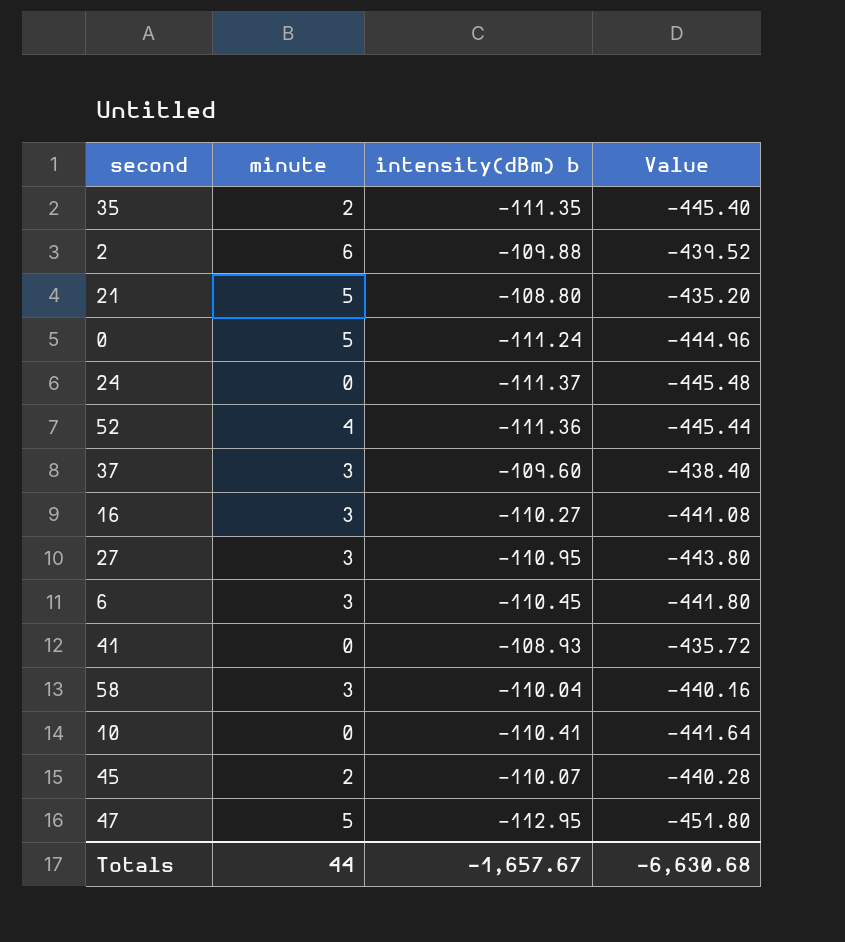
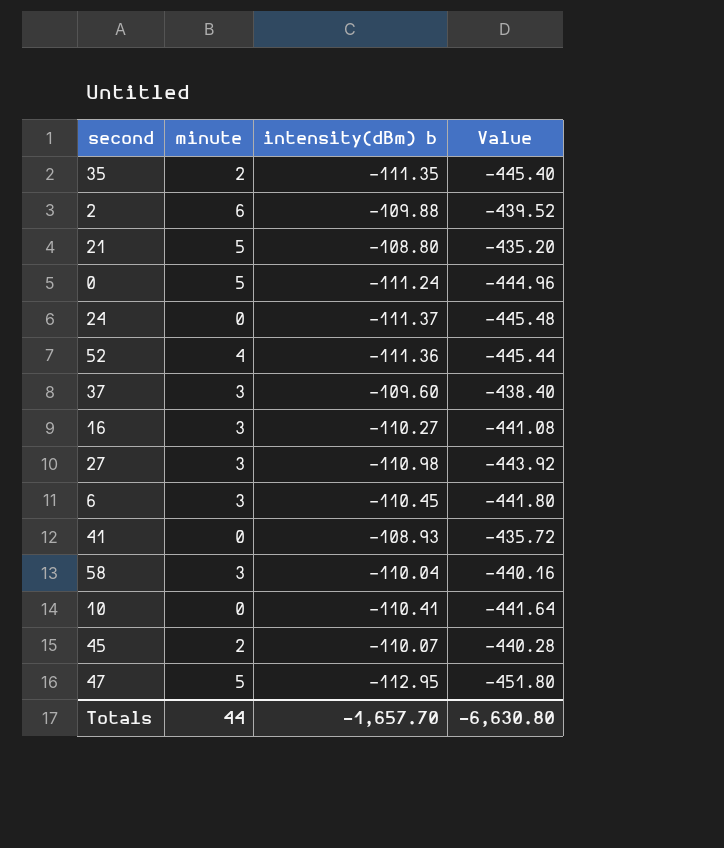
27 | intensity(dBm) b: -110.95 -> -110.98
27 | Value: -443.80 -> -443.92
Totals | intensity(dBm) b: -1,657.67 -> -1,657.70
Totals | Value: -6,630.68 -> -6,630.80

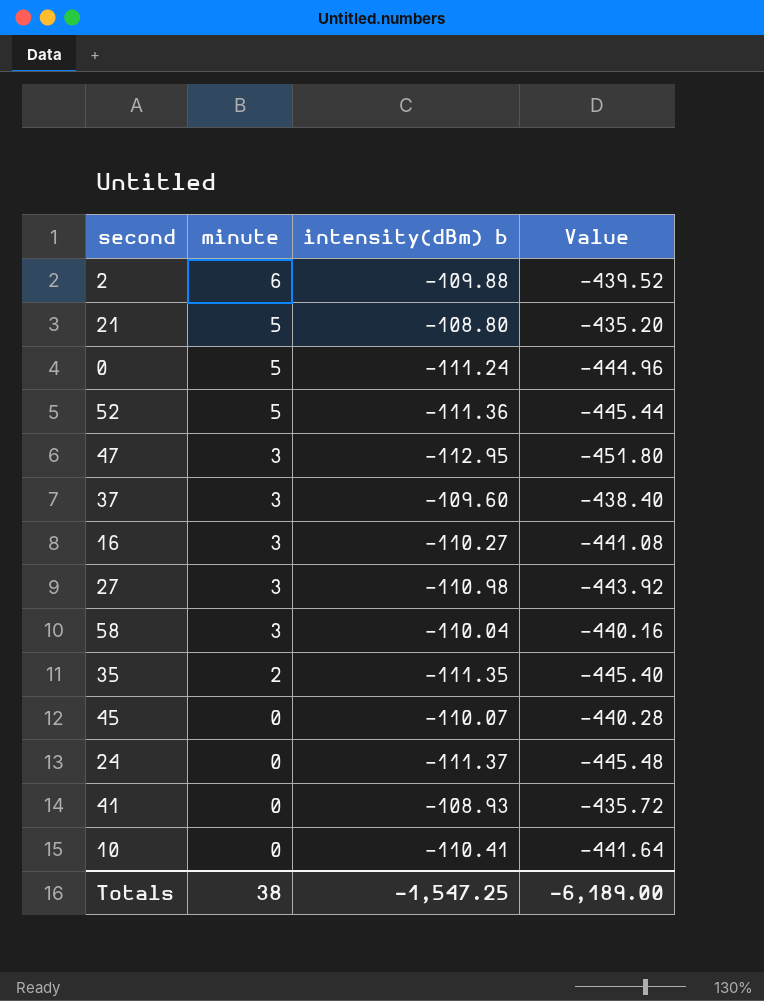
row order: none -> minute descending
row 6: 3 | -110.45 | -441.80 -> none
52 | minute: 4 -> 5
47 | minute: 5 -> 3
45 | minute: 2 -> 0
Totals | minute: 44 -> 38
Totals | intensity(dBm) b: -1,657.70 -> -1,547.25
Totals | Value: -6,630.80 -> -6,189.00

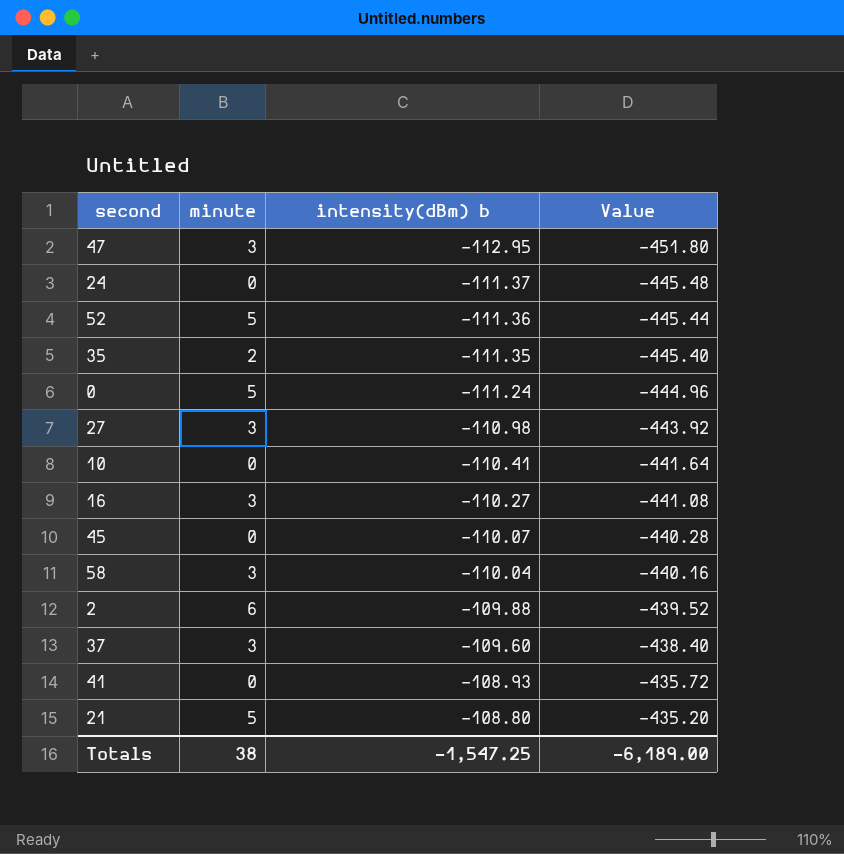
row order: minute descending -> intensity(dBm) b ascending

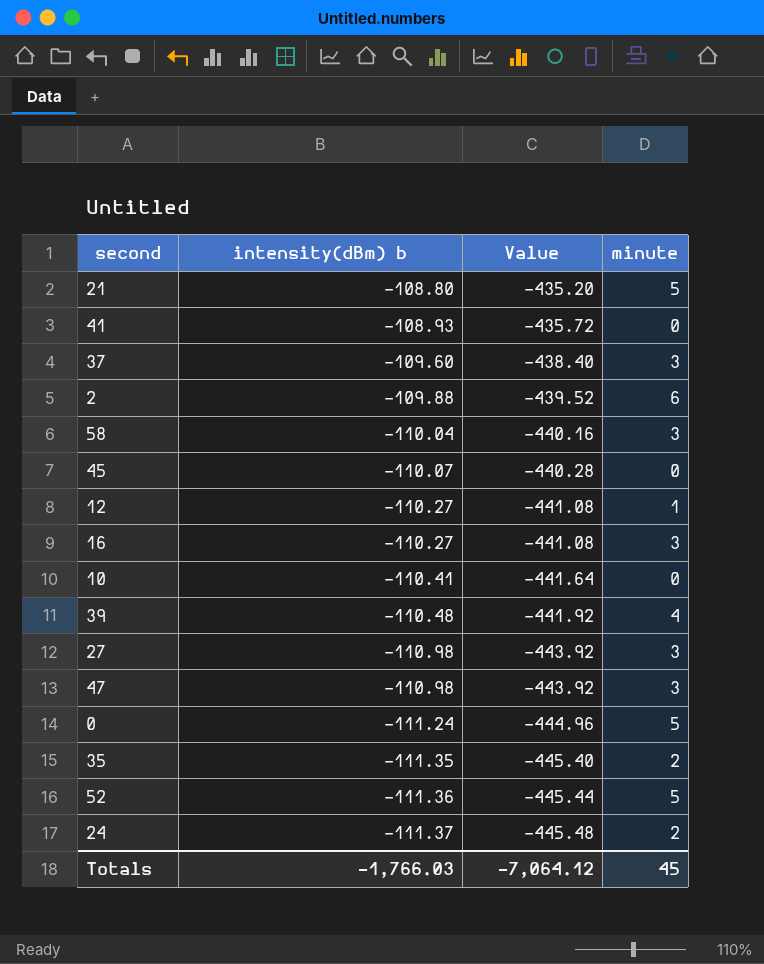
row order: intensity(dBm) b ascending -> intensity(dBm) b descending
column minute | position: 2 -> 4
row 12: none -> -110.27 | -441.08 | 1
row 39: none -> -110.48 | -441.92 | 4
47 | intensity(dBm) b: -112.95 -> -110.98
47 | Value: -451.80 -> -443.92
24 | minute: 0 -> 2
Totals | intensity(dBm) b: -1,547.25 -> -1,766.03
Totals | Value: -6,189.00 -> -7,064.12
Totals | minute: 38 -> 45

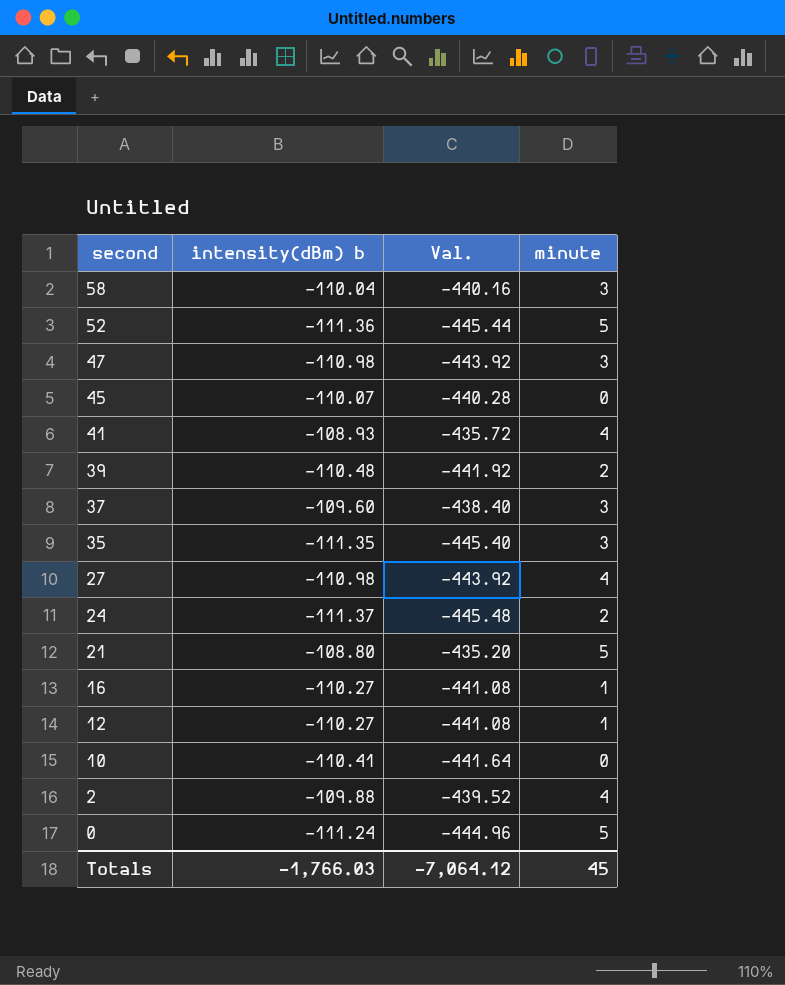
row order: intensity(dBm) b descending -> second descending
column name: Value -> Val.
41 | minute: 0 -> 4
39 | minute: 4 -> 2
35 | minute: 2 -> 3
27 | minute: 3 -> 4
16 | minute: 3 -> 1
2 | minute: 6 -> 4

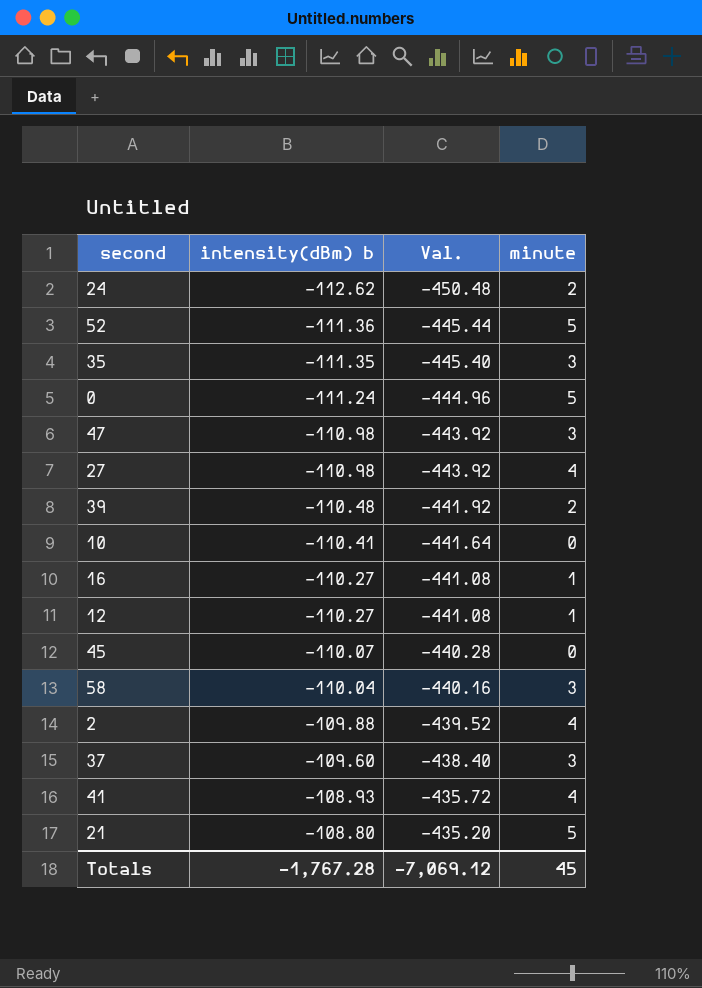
row order: second descending -> intensity(dBm) b ascending
24 | intensity(dBm) b: -111.37 -> -112.62
24 | Val.: -445.48 -> -450.48
Totals | intensity(dBm) b: -1,766.03 -> -1,767.28
Totals | Val.: -7,064.12 -> -7,069.12

